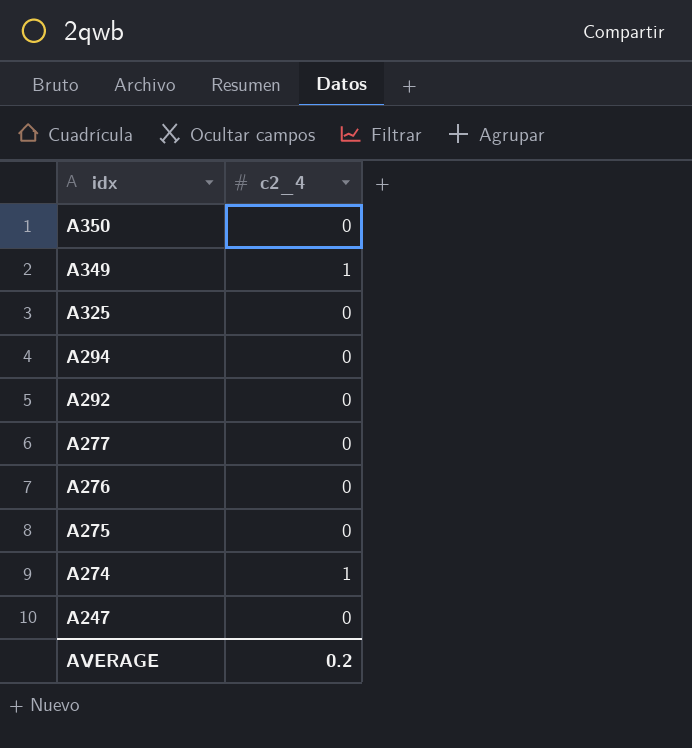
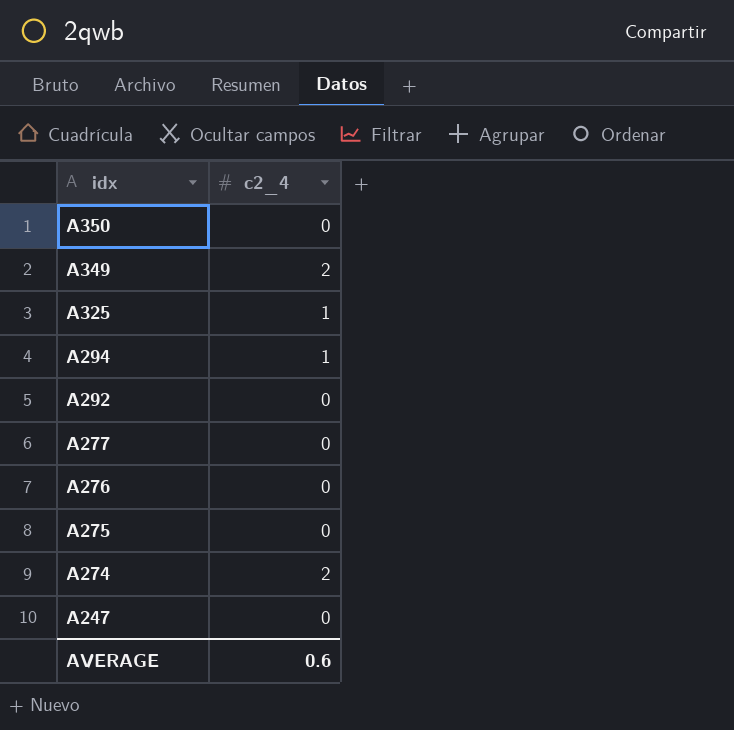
A349 | c2_4: 1 -> 2
A325 | c2_4: 0 -> 1
A294 | c2_4: 0 -> 1
A274 | c2_4: 1 -> 2
AVERAGE | c2_4: 0.2 -> 0.6

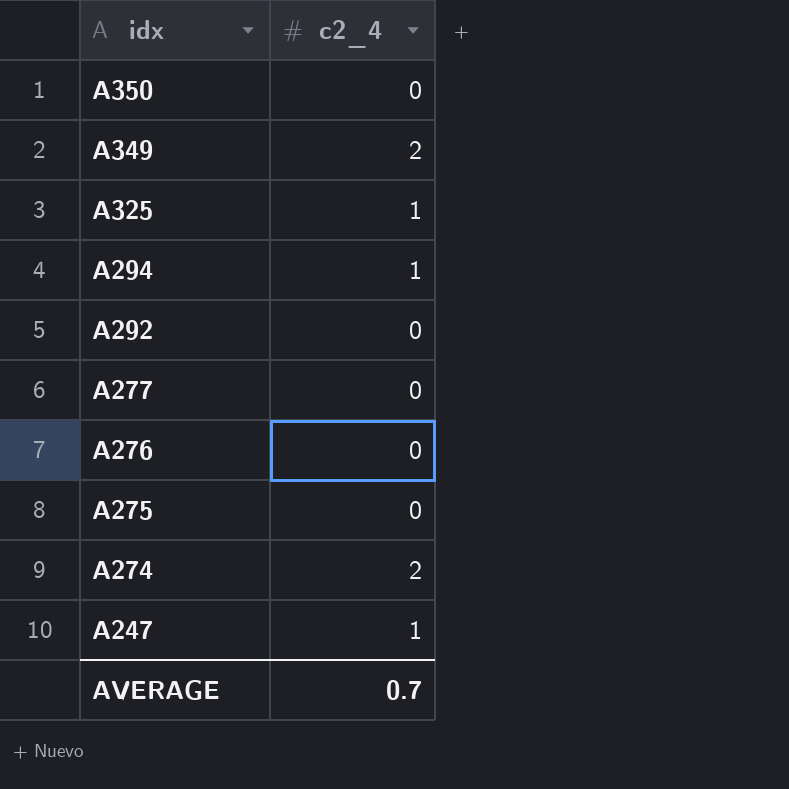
A247 | c2_4: 0 -> 1
AVERAGE | c2_4: 0.6 -> 0.7

